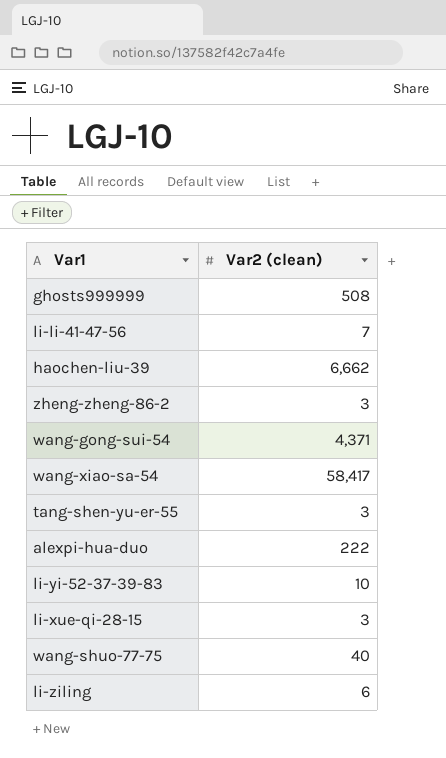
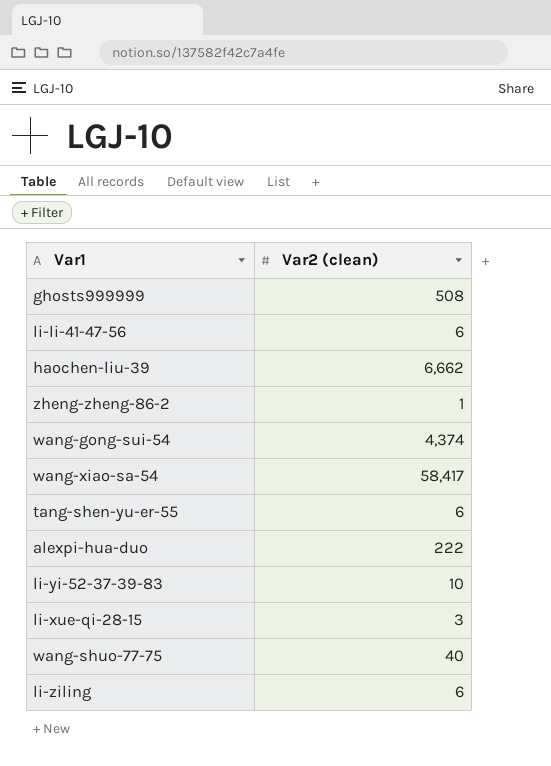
li-li-41-47-56 | Var2 (clean): 7 -> 6
zheng-zheng-86-2 | Var2 (clean): 3 -> 1
wang-gong-sui-54 | Var2 (clean): 4,371 -> 4,374
tang-shen-yu-er-55 | Var2 (clean): 3 -> 6

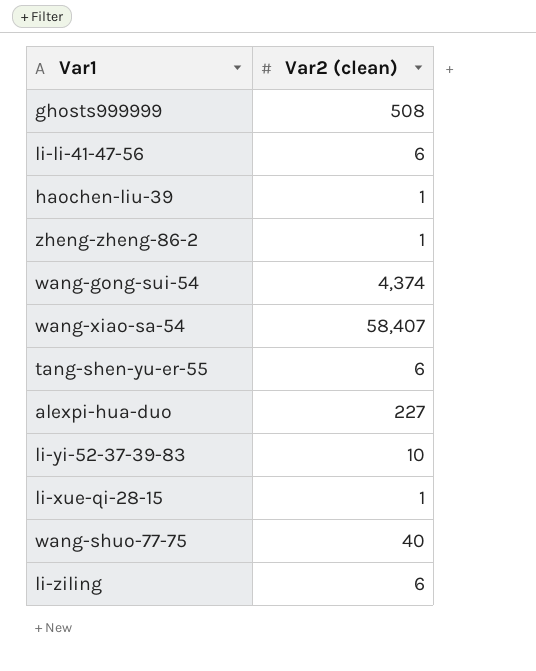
haochen-liu-39 | Var2 (clean): 6,662 -> 1
wang-xiao-sa-54 | Var2 (clean): 58,417 -> 58,407
alexpi-hua-duo | Var2 (clean): 222 -> 227
li-xue-qi-28-15 | Var2 (clean): 3 -> 1

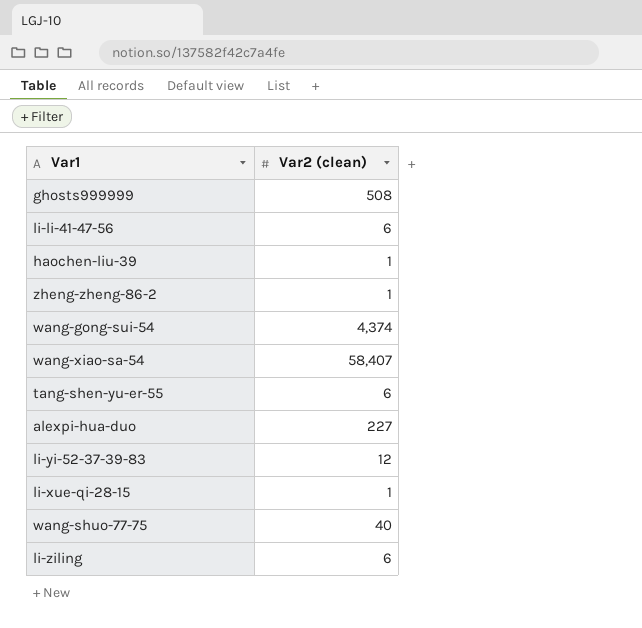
li-yi-52-37-39-83 | Var2 (clean): 10 -> 12

